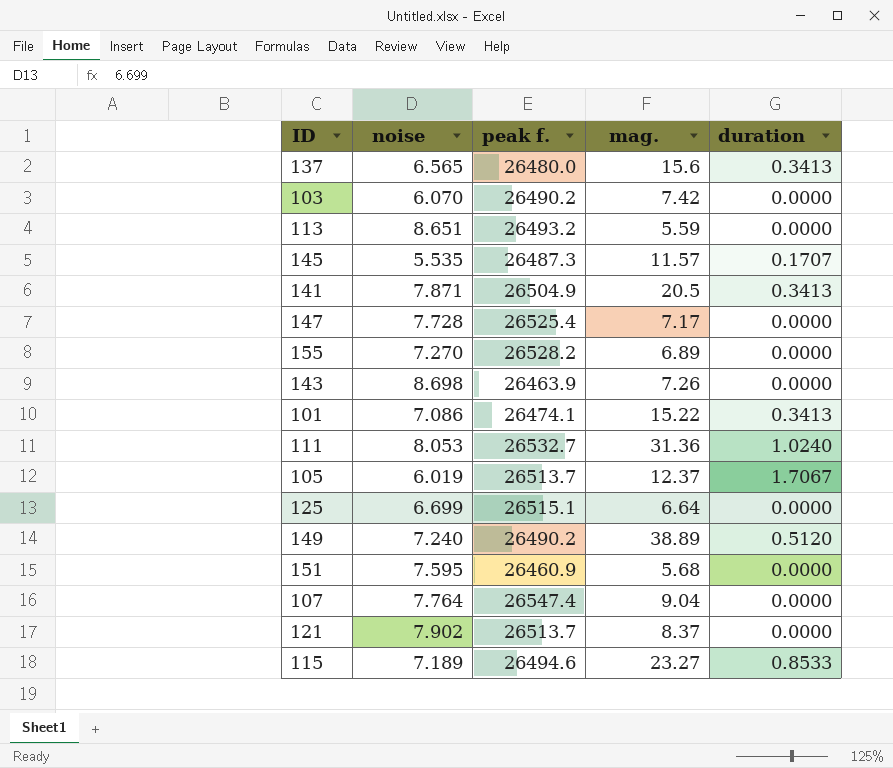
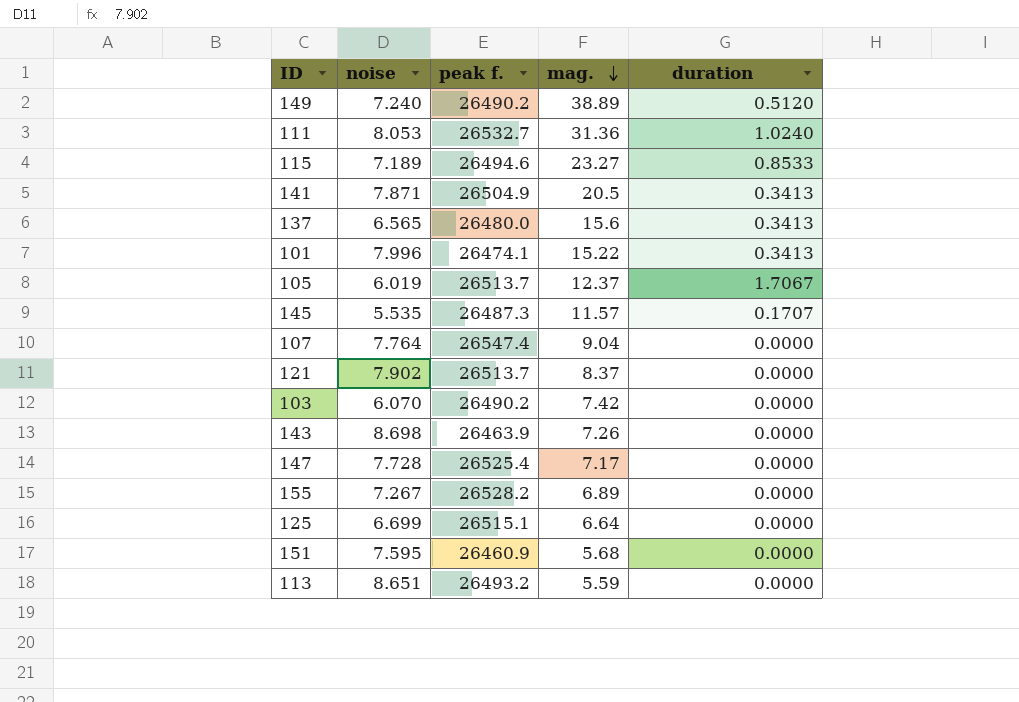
row order: none -> mag. descending
101 | noise: 7.086 -> 7.996
155 | noise: 7.270 -> 7.267

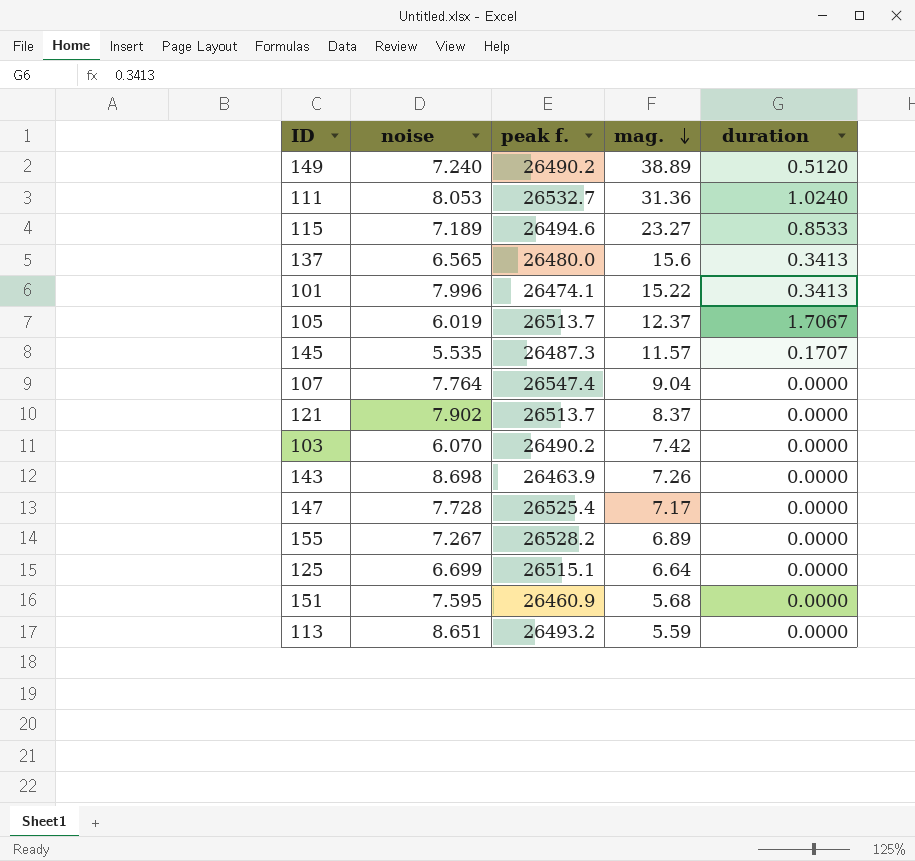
row 141: 7.871 | 26504.9 | 20.5 | 0.3413 -> none

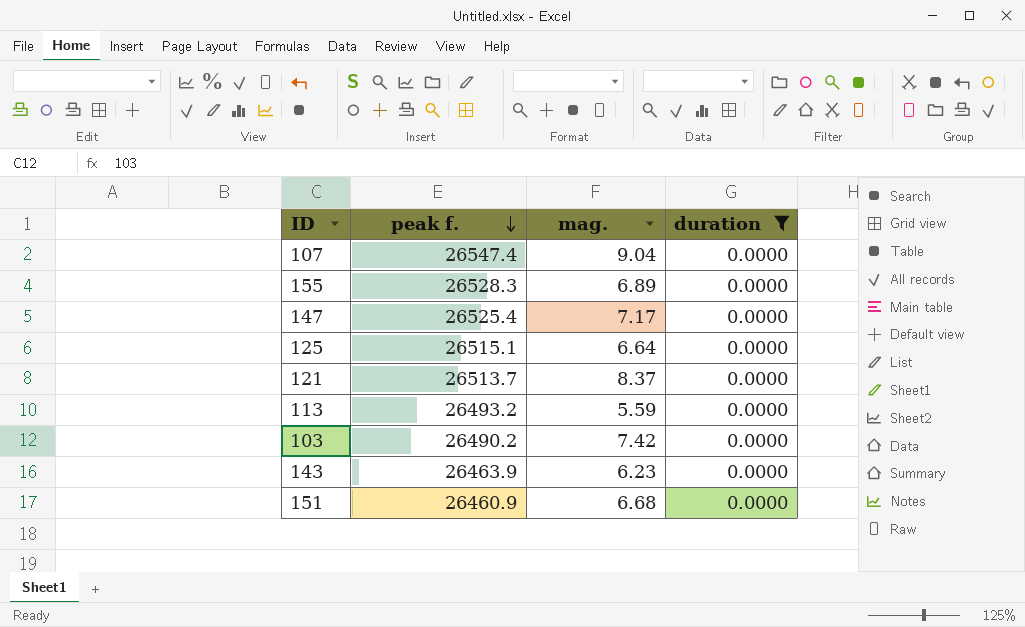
filter: none -> duration = 0.0000
row order: mag. descending -> peak f. descending
column noise | position: 2 -> none
155 | peak f.: 26528.2 -> 26528.3
143 | mag.: 7.26 -> 6.23
151 | mag.: 5.68 -> 6.68

